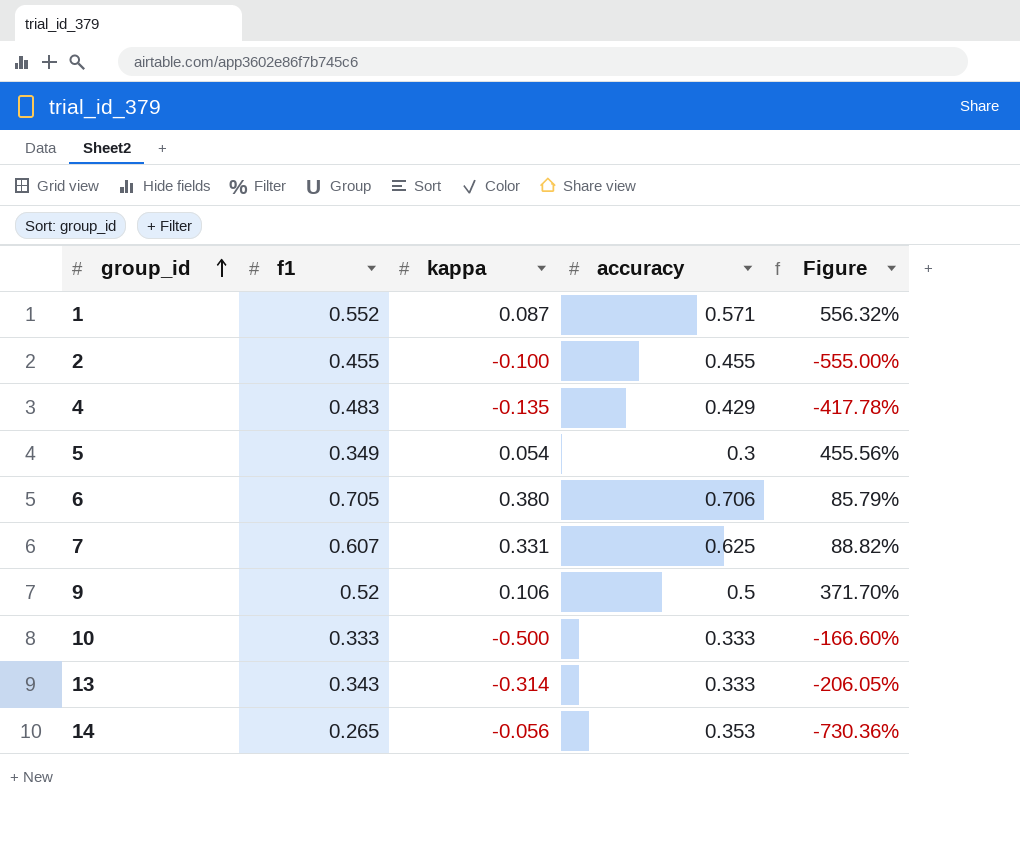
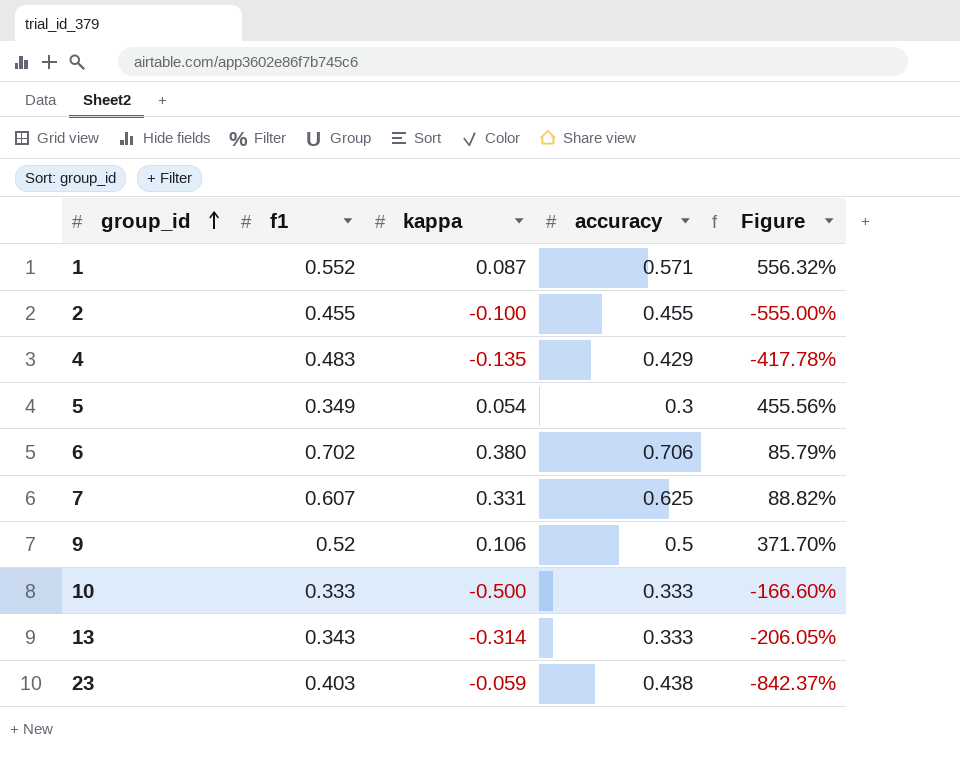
row 14: 0.265 | -0.056 | 0.353 | -730.36% -> none
6 | f1: 0.705 -> 0.702
row 23: none -> 0.403 | -0.059 | 0.438 | -842.37%

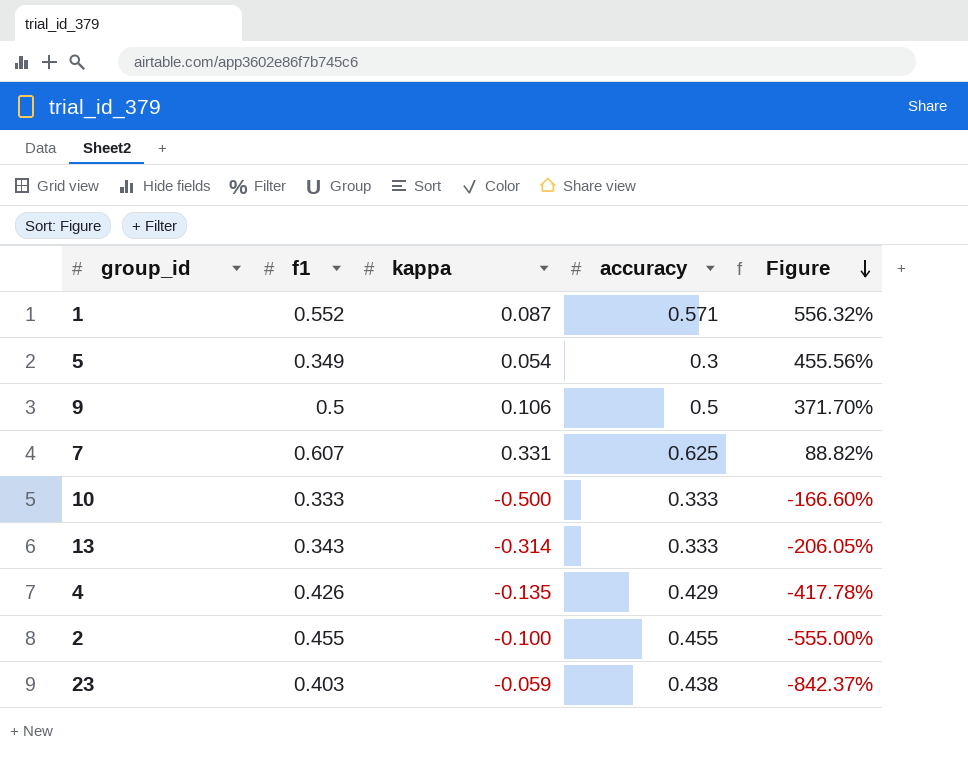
row order: group_id ascending -> Figure descending
row 6: 0.702 | 0.380 | 0.706 | 85.79% -> none
9 | f1: 0.52 -> 0.5
4 | f1: 0.483 -> 0.426

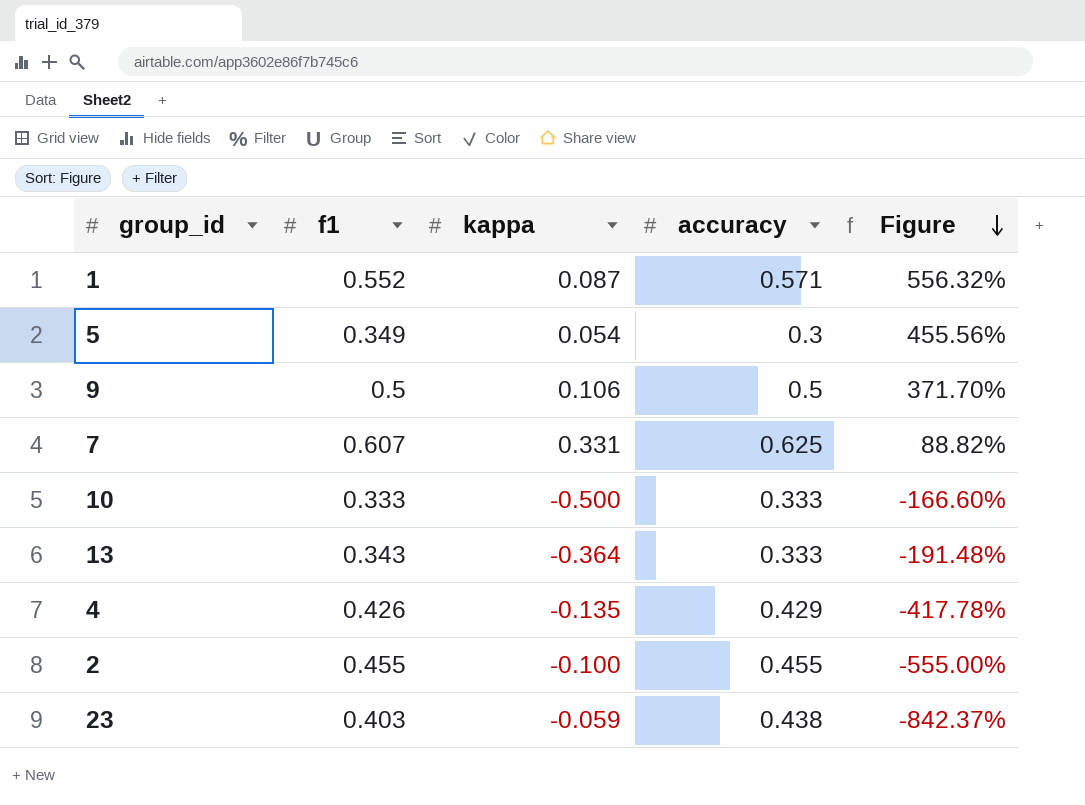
13 | kappa: -0.314 -> -0.364
13 | Figure: -206.05% -> -191.48%

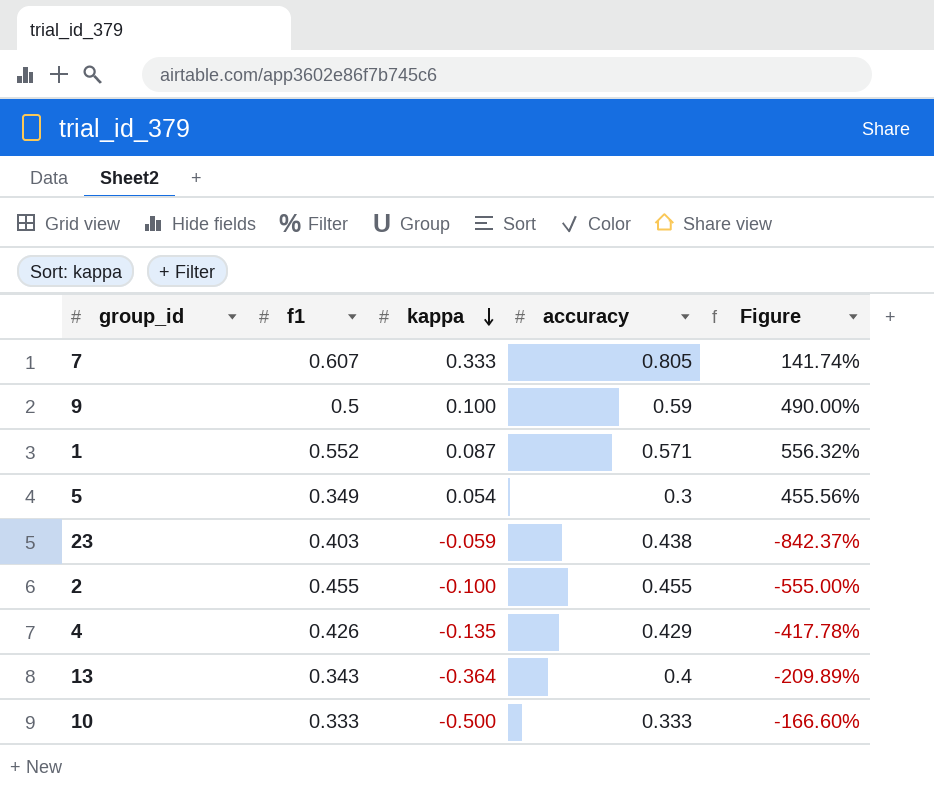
row order: Figure descending -> kappa descending
7 | kappa: 0.331 -> 0.333
7 | accuracy: 0.625 -> 0.805
7 | Figure: 88.82% -> 141.74%
9 | kappa: 0.106 -> 0.100
9 | accuracy: 0.5 -> 0.59
9 | Figure: 371.70% -> 490.00%
13 | accuracy: 0.333 -> 0.4
13 | Figure: -191.48% -> -209.89%

